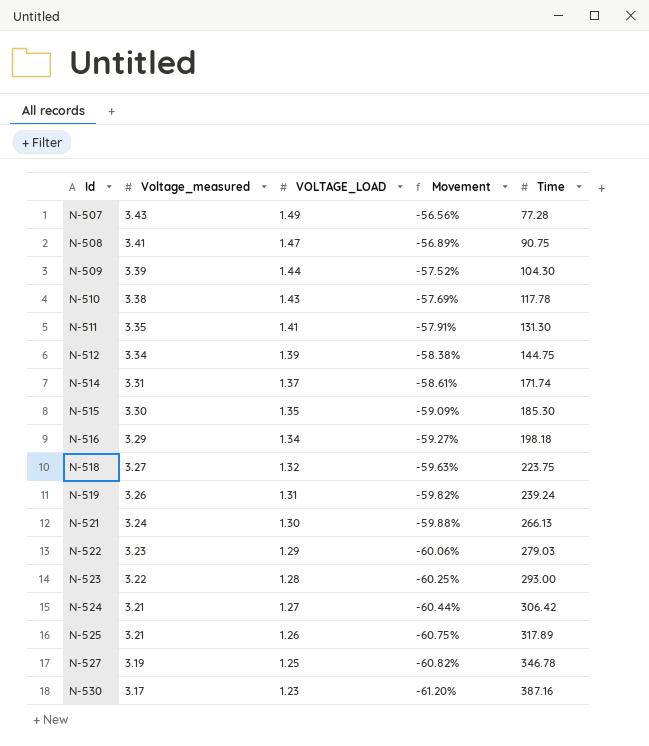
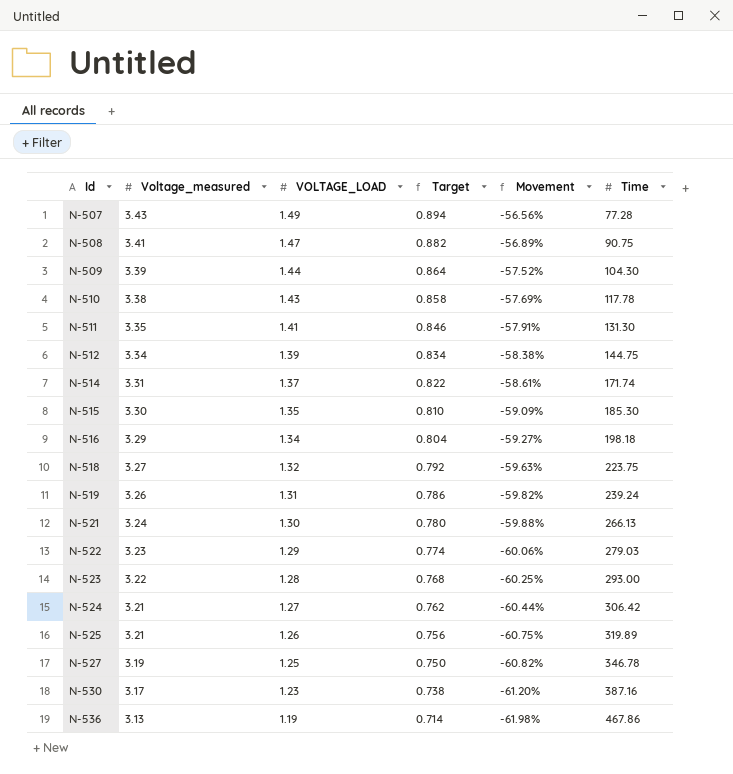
column Target | formula: none -> [VOLTAGE_LOAD] * 0.6
N-525 | Time: 317.89 -> 319.89
row N-536: none -> 3.13 | 1.19 | 0.714 | -61.98% | 467.86

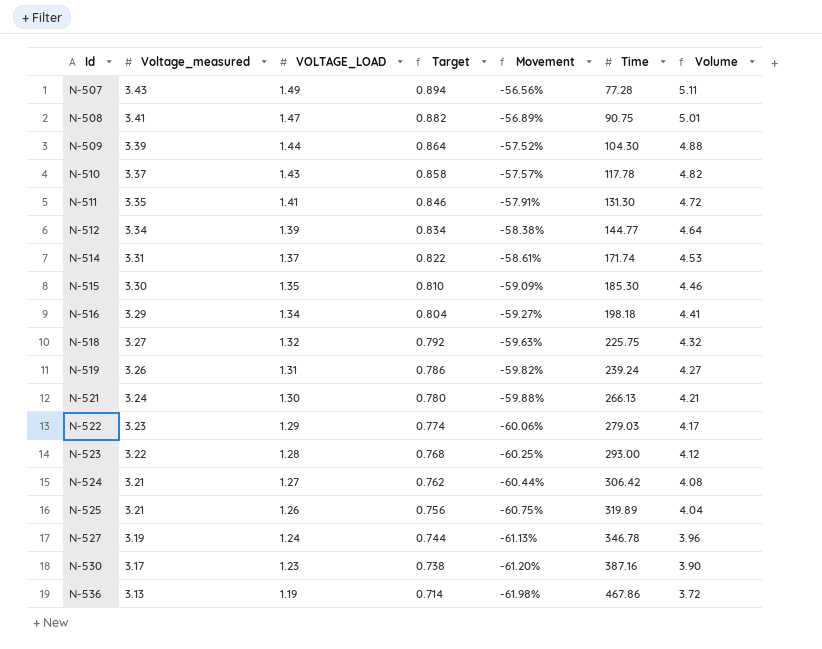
column Volume | formula: none -> [Voltage_measured] * [VOLTAGE_LOAD]
N-510 | Voltage_measured: 3.38 -> 3.37
N-510 | Movement: -57.69% -> -57.57%
N-512 | Time: 144.75 -> 144.77
N-518 | Time: 223.75 -> 225.75
N-527 | VOLTAGE_LOAD: 1.25 -> 1.24
N-527 | Target: 0.750 -> 0.744
N-527 | Movement: -60.82% -> -61.13%

